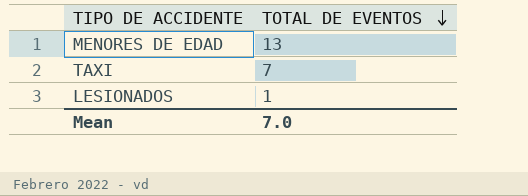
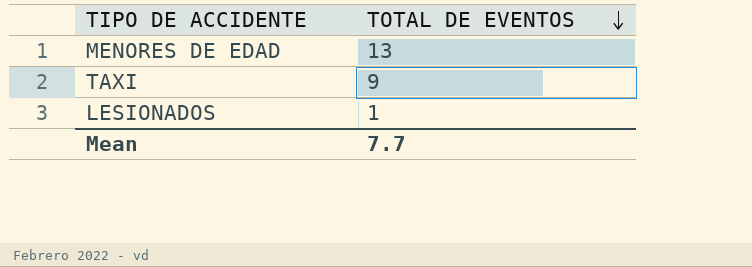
TAXI | TOTAL DE EVENTOS: 7 -> 9
Mean | TOTAL DE EVENTOS: 7.0 -> 7.7

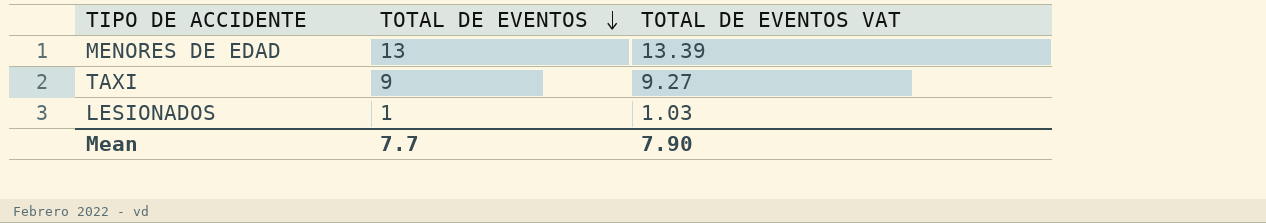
column TOTAL DE EVENTOS VAT | formula: none -> [TOTAL DE EVENTOS] * 1.03

